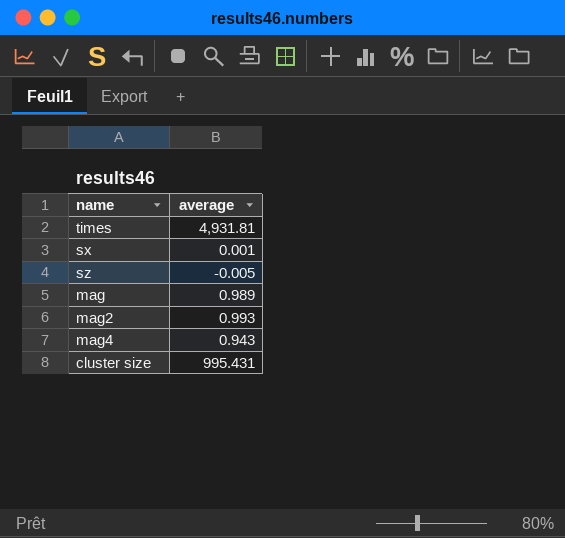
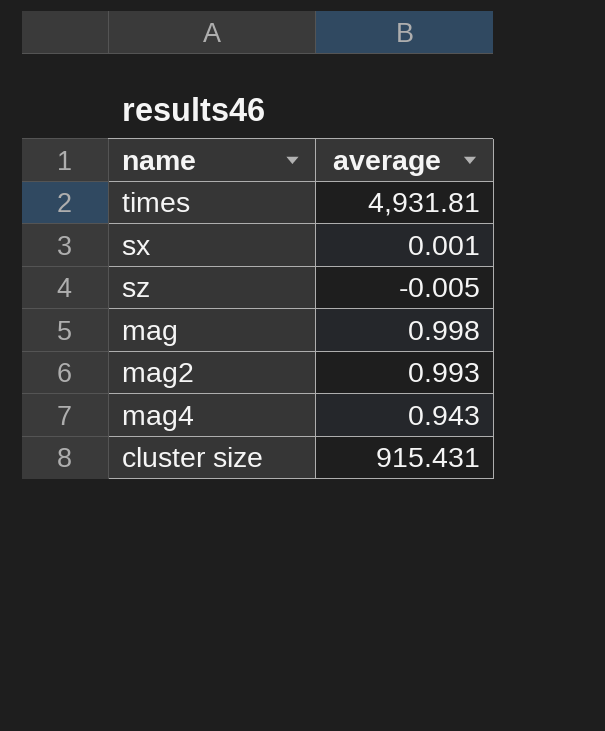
mag | average: 0.989 -> 0.998
cluster size | average: 995.431 -> 915.431

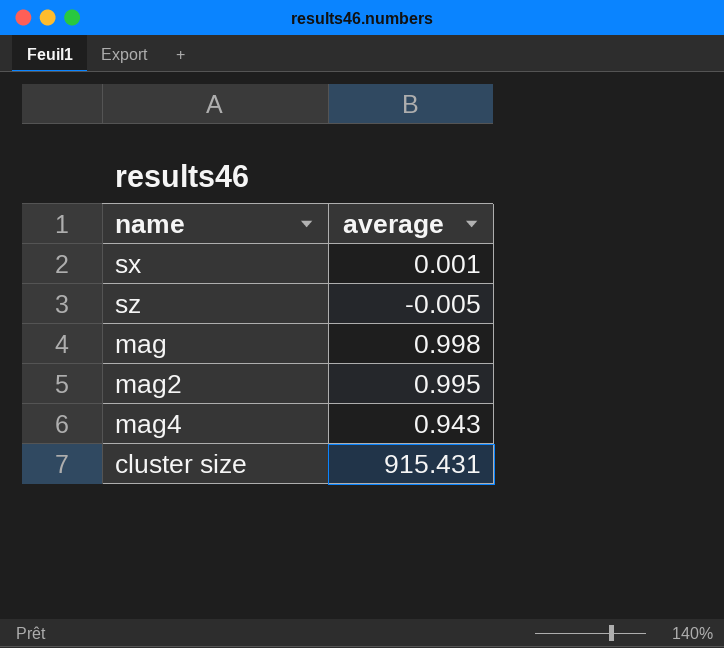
row times: 4,931.81 -> none
mag2 | average: 0.993 -> 0.995

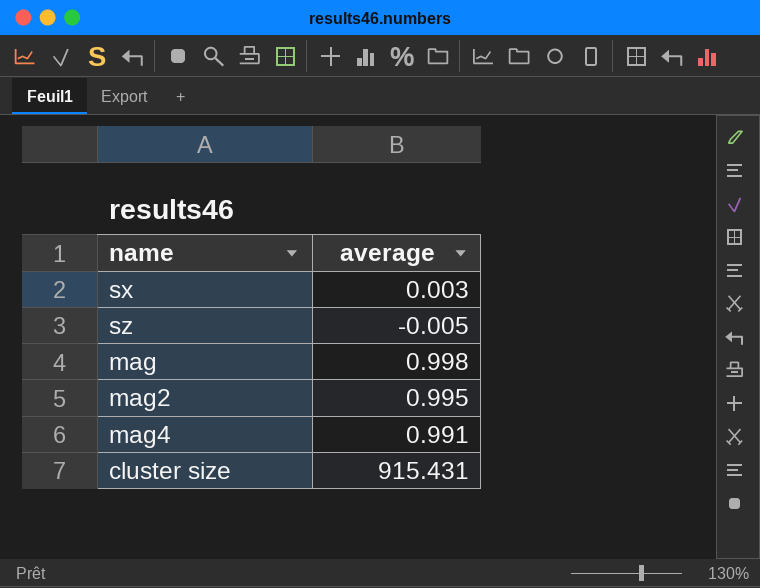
sx | average: 0.001 -> 0.003
mag4 | average: 0.943 -> 0.991

